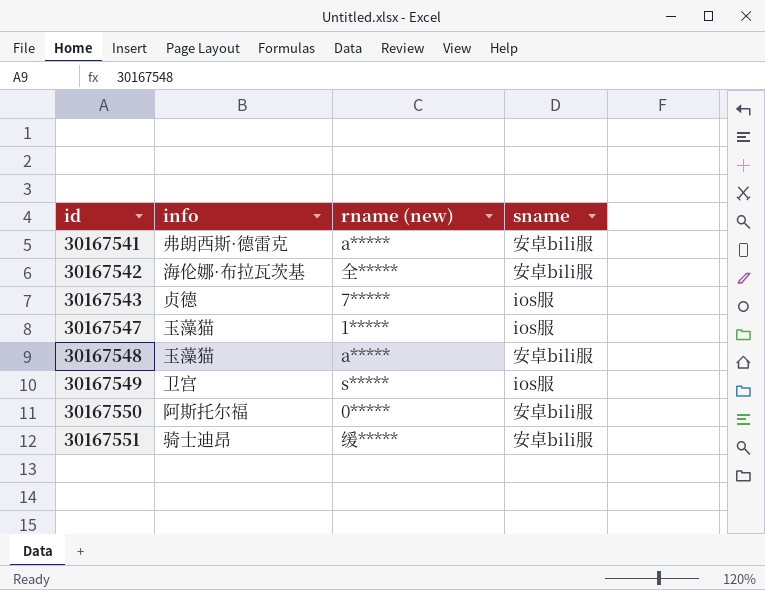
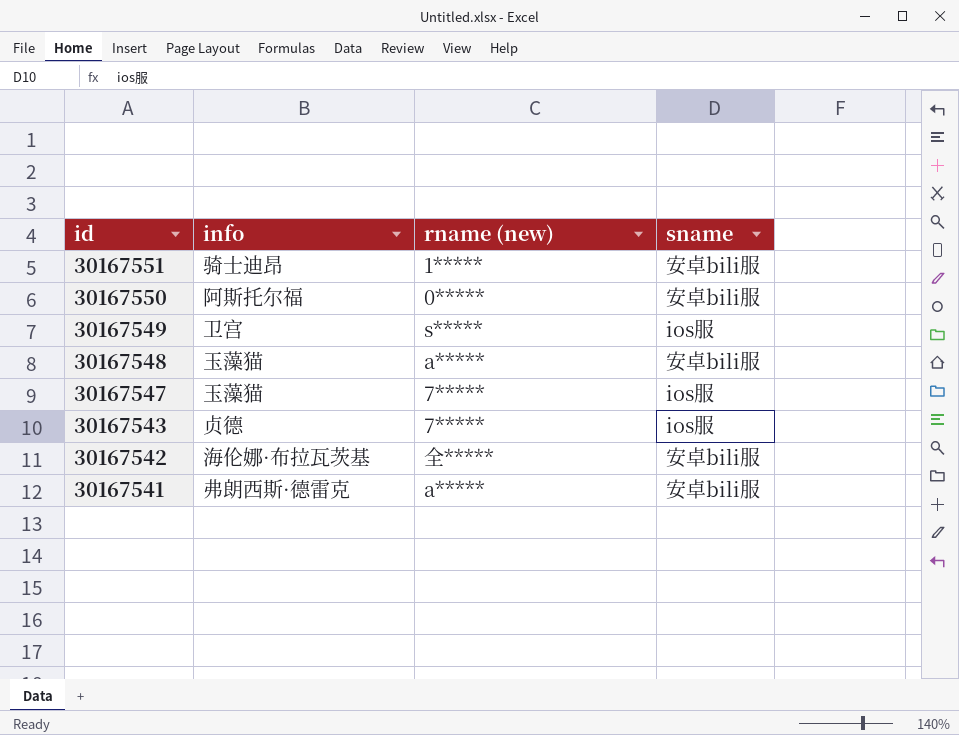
row order: id ascending -> id descending
30167551 | rname (new): 缓***** -> 1*****
30167547 | rname (new): 1***** -> 7*****

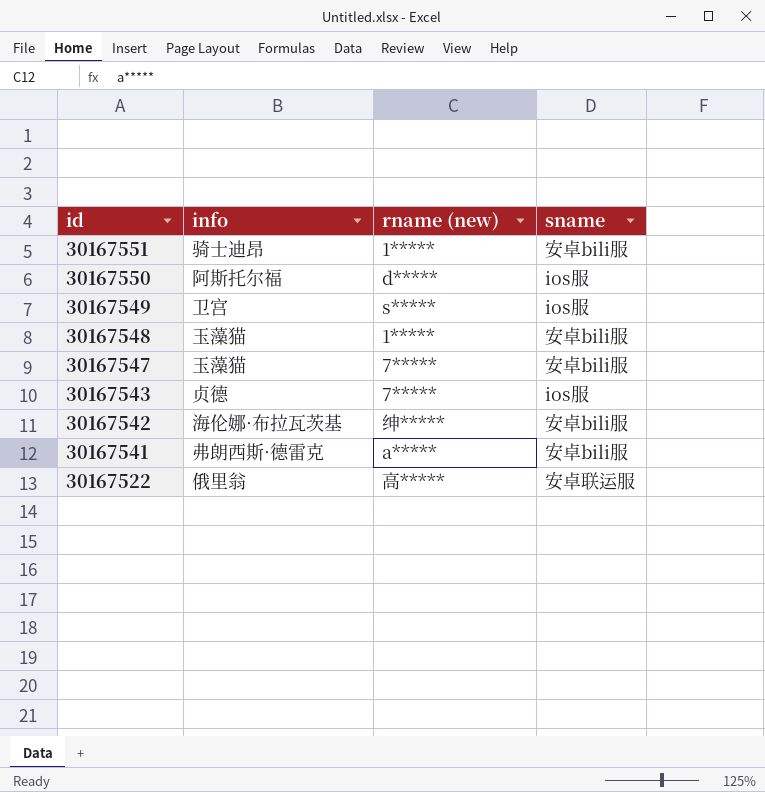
30167550 | rname (new): 0***** -> d*****
30167550 | sname: 安卓bili服 -> ios服
30167548 | rname (new): a***** -> 1*****
30167547 | sname: ios服 -> 安卓bili服
30167542 | rname (new): 全***** -> 绅*****
row 30167522: none -> 俄里翁 | 高***** | 安卓联运服

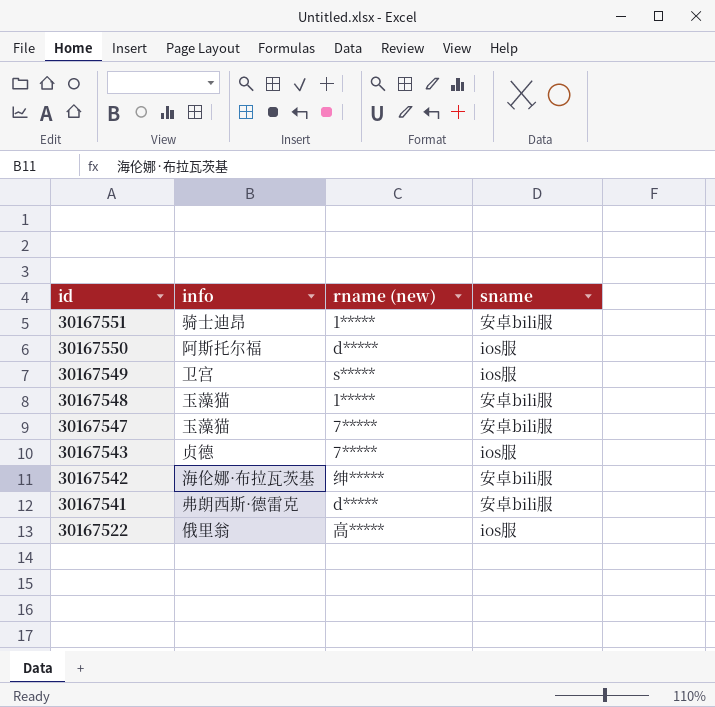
30167541 | rname (new): a***** -> d*****
30167522 | sname: 安卓联运服 -> ios服

